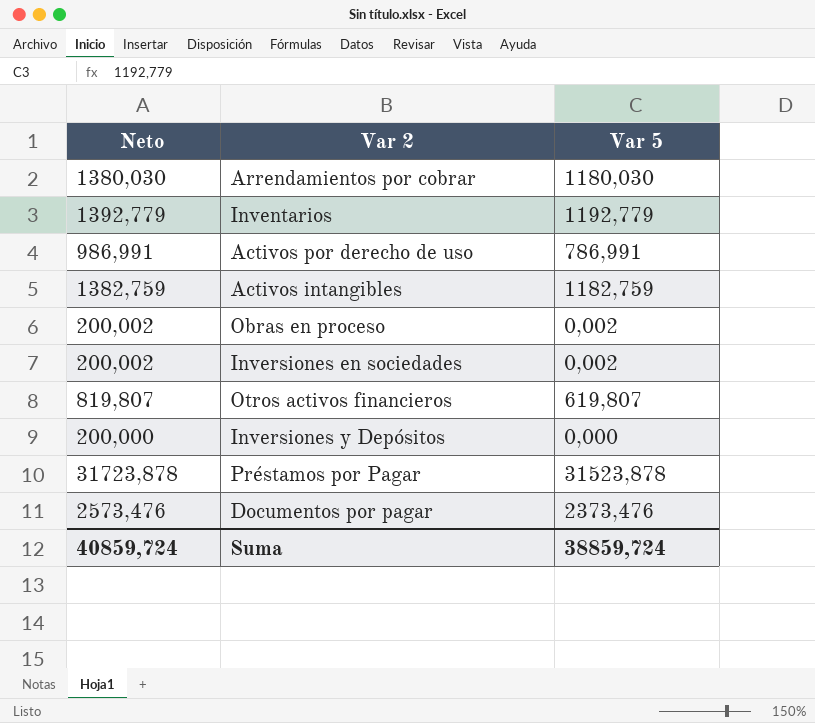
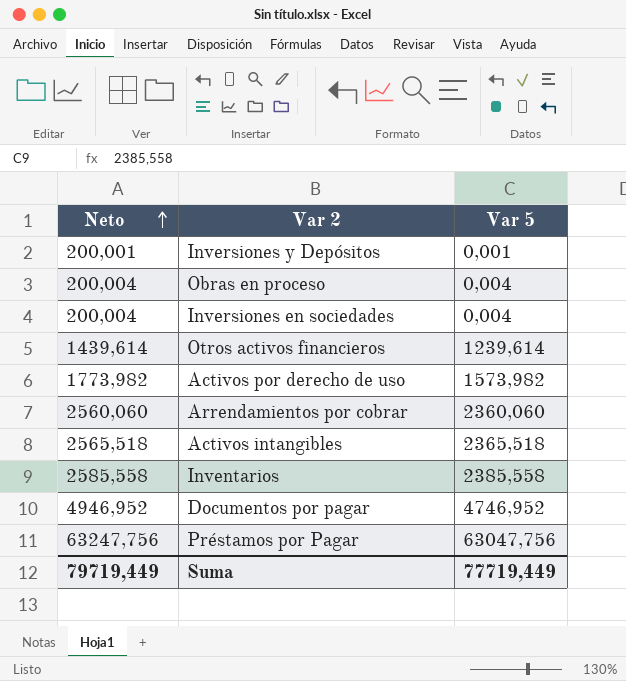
row order: none -> Neto ascending
Inversiones y Depósitos | Neto: 200,000 -> 200,001
Inversiones y Depósitos | Var 5: 0,000 -> 0,001
Obras en proceso | Neto: 200,002 -> 200,004
Obras en proceso | Var 5: 0,002 -> 0,004
Inversiones en sociedades | Neto: 200,002 -> 200,004
Inversiones en sociedades | Var 5: 0,002 -> 0,004
Otros activos financieros | Neto: 819,807 -> 1439,614
Otros activos financieros | Var 5: 619,807 -> 1239,614
Activos por derecho de uso | Neto: 986,991 -> 1773,982
Activos por derecho de uso | Var 5: 786,991 -> 1573,982
Arrendamientos por cobrar | Neto: 1380,030 -> 2560,060
Arrendamientos por cobrar | Var 5: 1180,030 -> 2360,060
Activos intangibles | Neto: 1382,759 -> 2565,518
Activos intangibles | Var 5: 1182,759 -> 2365,518
Inventarios | Neto: 1392,779 -> 2585,558
Inventarios | Var 5: 1192,779 -> 2385,558
Documentos por pagar | Neto: 2573,476 -> 4946,952
Documentos por pagar | Var 5: 2373,476 -> 4746,952
Préstamos por Pagar | Neto: 31723,878 -> 63247,756
Préstamos por Pagar | Var 5: 31523,878 -> 63047,756
Suma | Neto: 40859,724 -> 79719,449
Suma | Var 5: 38859,724 -> 77719,449

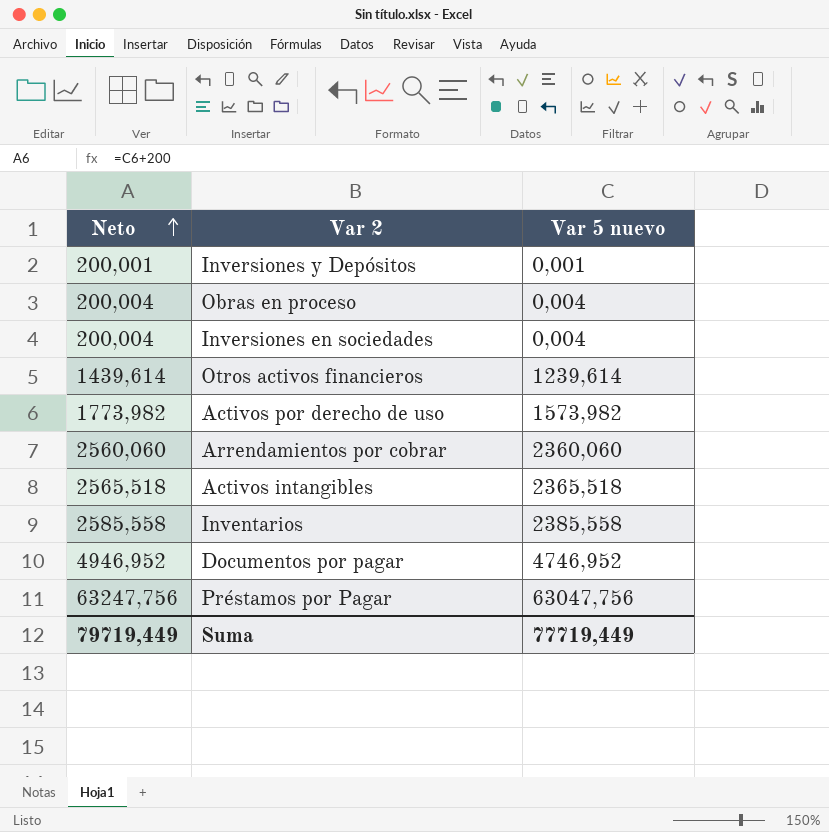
column name: Var 5 -> Var 5 nuevo

